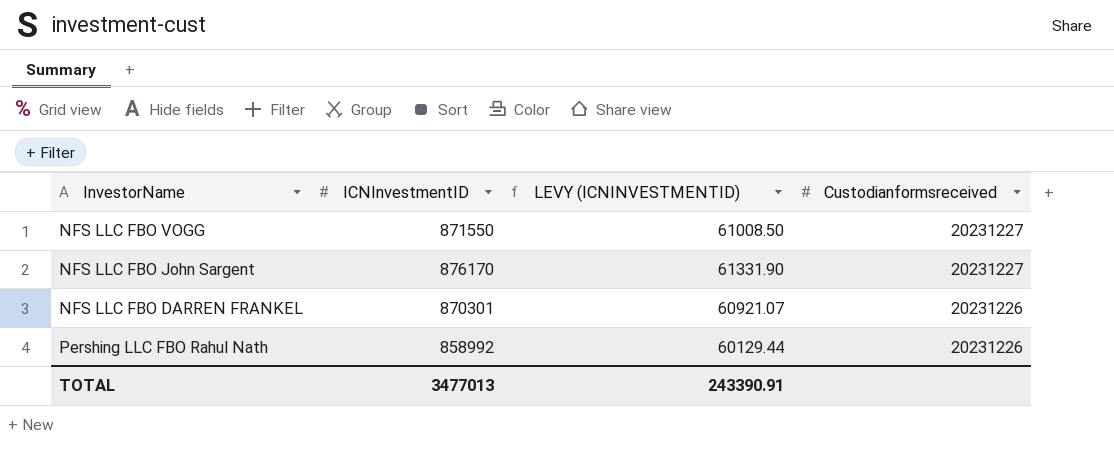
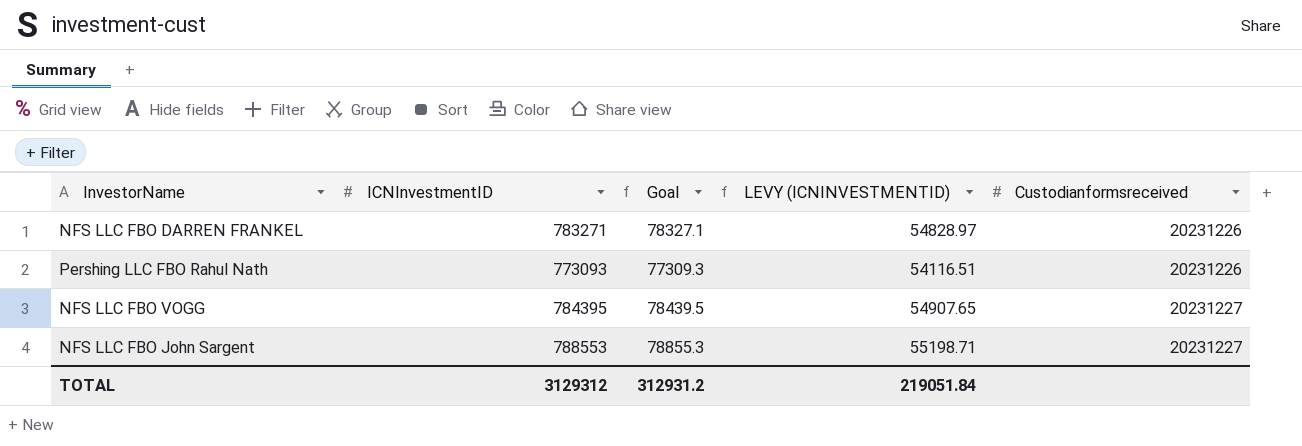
row order: Custodianformsreceived descending -> Custodianformsreceived ascending
column Goal | formula: none -> [ICNInvestmentID] * 0.1
NFS LLC FBO DARREN FRANKEL | ICNInvestmentID: 870301 -> 783271
NFS LLC FBO DARREN FRANKEL | LEVY (ICNINVESTMENTID): 60921.07 -> 54828.97
Pershing LLC FBO Rahul Nath | ICNInvestmentID: 858992 -> 773093
Pershing LLC FBO Rahul Nath | LEVY (ICNINVESTMENTID): 60129.44 -> 54116.51
NFS LLC FBO VOGG | ICNInvestmentID: 871550 -> 784395
NFS LLC FBO VOGG | LEVY (ICNINVESTMENTID): 61008.50 -> 54907.65
NFS LLC FBO John Sargent | ICNInvestmentID: 876170 -> 788553
NFS LLC FBO John Sargent | LEVY (ICNINVESTMENTID): 61331.90 -> 55198.71
TOTAL | ICNInvestmentID: 3477013 -> 3129312
TOTAL | LEVY (ICNINVESTMENTID): 243390.91 -> 219051.84

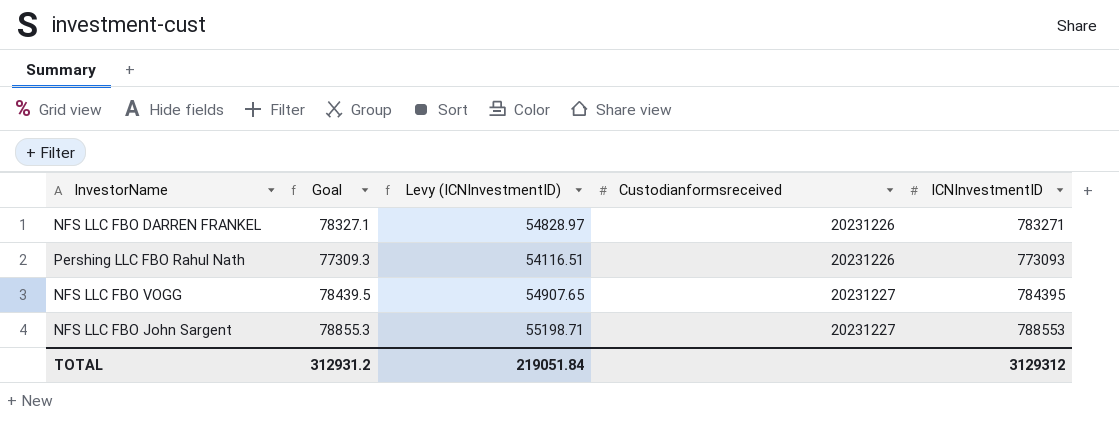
column name: LEVY (ICNINVESTMENTID) -> Levy (ICNInvestmentID)
column ICNInvestmentID | position: 2 -> 5

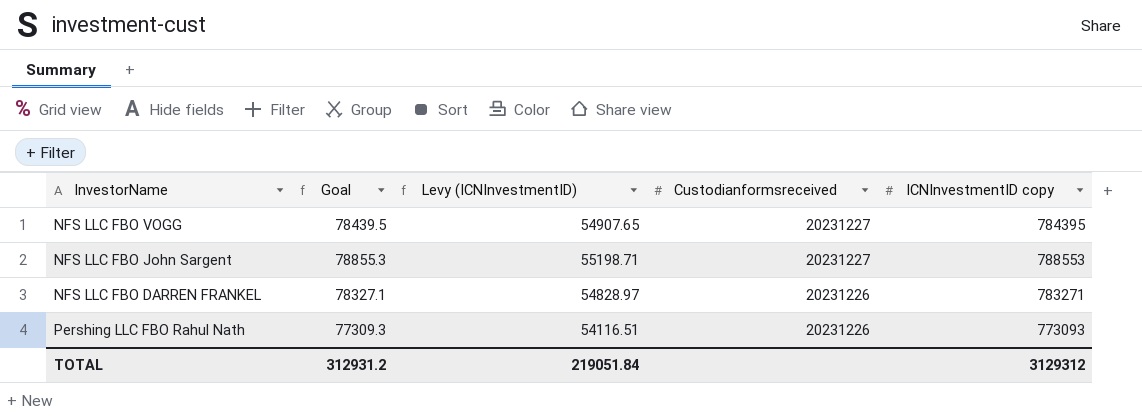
row order: Custodianformsreceived ascending -> Custodianformsreceived descending
column name: ICNInvestmentID -> ICNInvestmentID copy

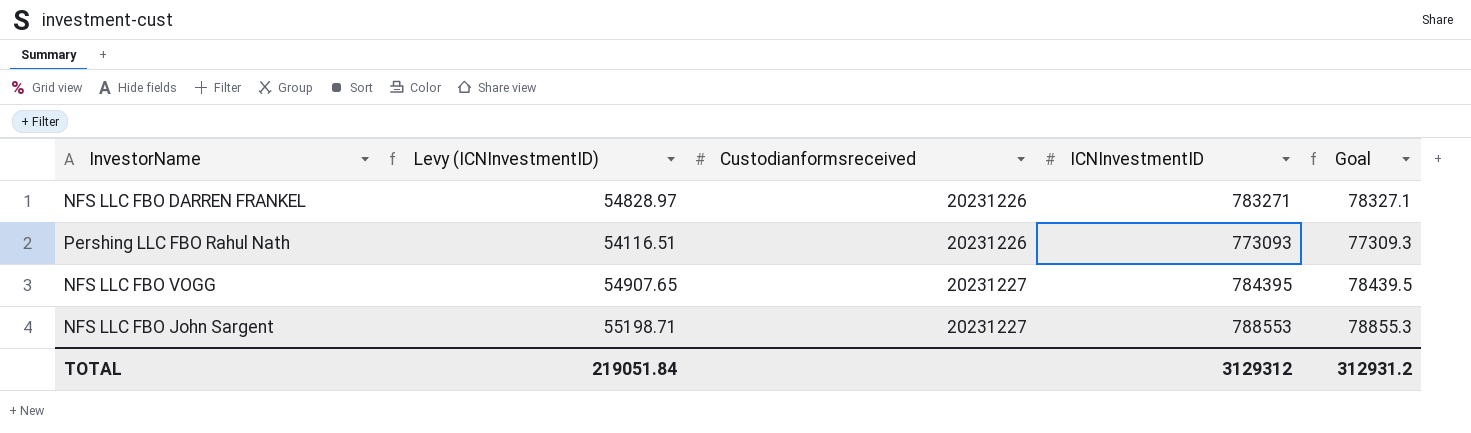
row order: Custodianformsreceived descending -> Custodianformsreceived ascending
column name: ICNInvestmentID copy -> ICNInvestmentID
column Goal | position: 2 -> 5

